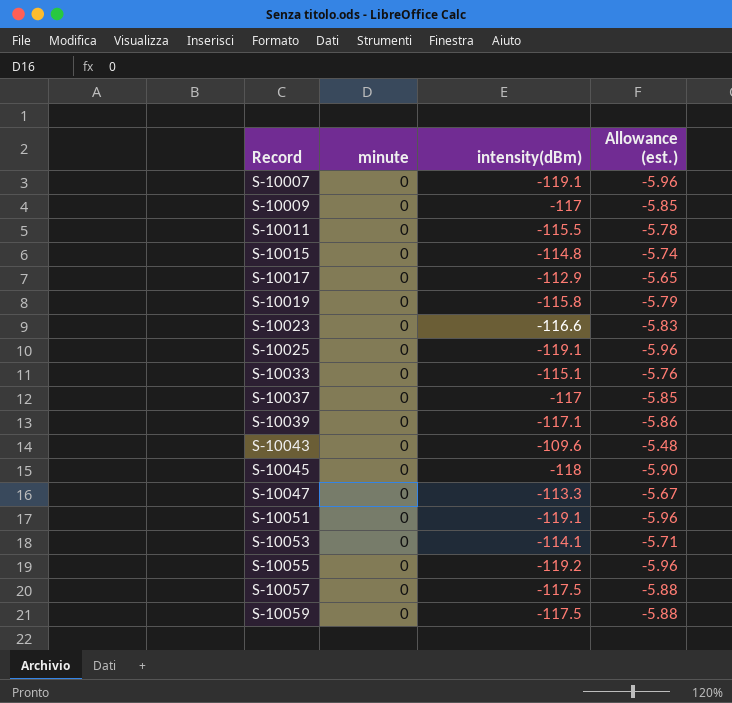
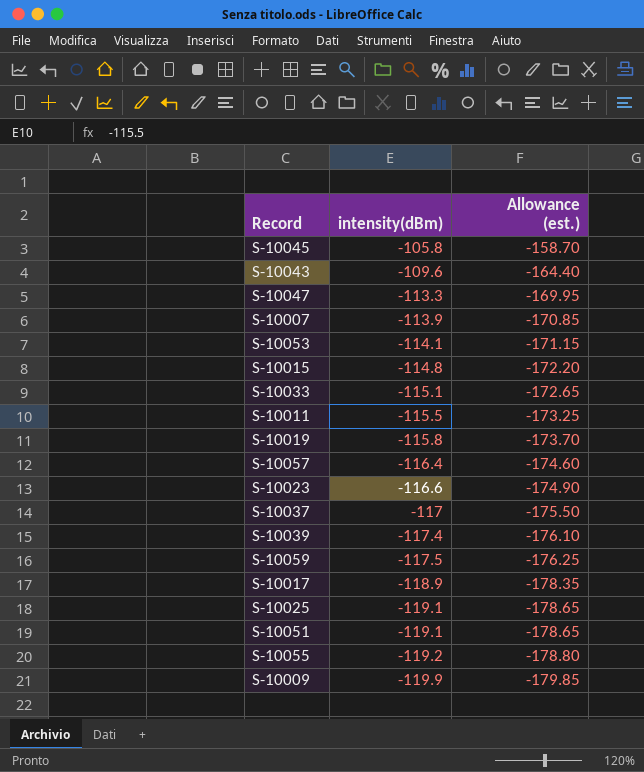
row order: Record ascending -> intensity(dBm) descending
column minute | position: 2 -> none
column Allowance (est.) | formula: [intensity(dBm)] * 0.05 -> [intensity(dBm)] * 1.5
S-10045 | intensity(dBm): -118 -> -105.8
S-10007 | intensity(dBm): -119.1 -> -113.9
S-10057 | intensity(dBm): -117.5 -> -116.4
S-10039 | intensity(dBm): -117.1 -> -117.4
S-10017 | intensity(dBm): -112.9 -> -118.9
S-10009 | intensity(dBm): -117 -> -119.9

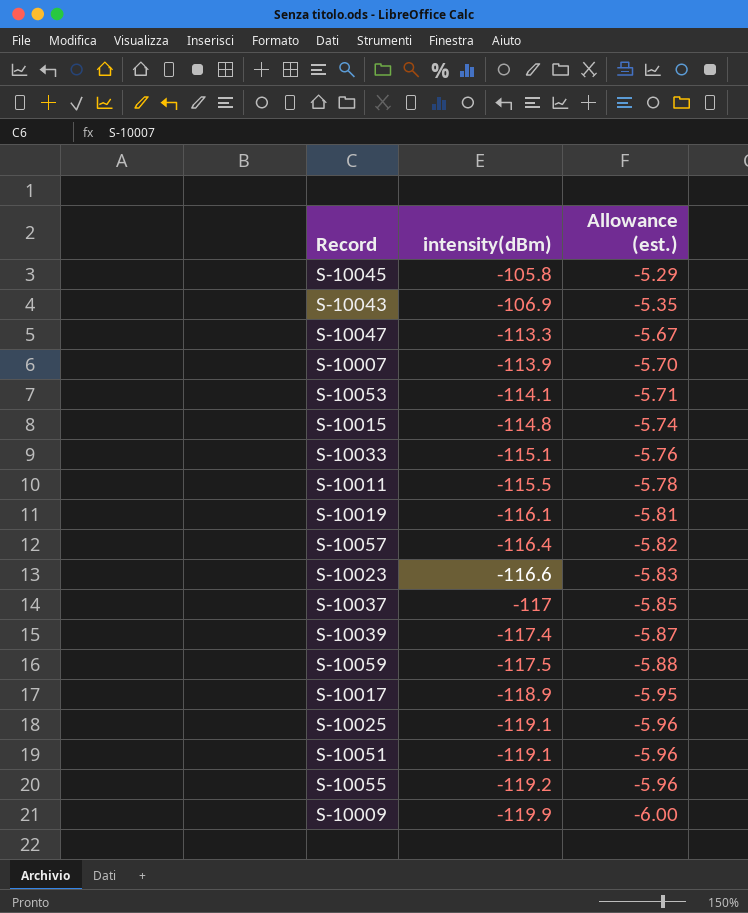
column Allowance (est.) | formula: [intensity(dBm)] * 1.5 -> [intensity(dBm)] * 0.05
S-10043 | intensity(dBm): -109.6 -> -106.9
S-10019 | intensity(dBm): -115.8 -> -116.1

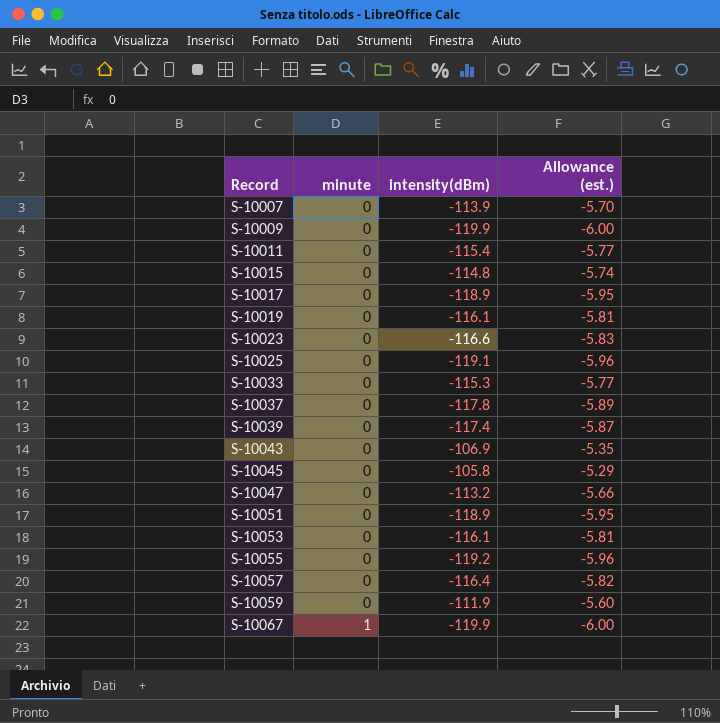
row order: intensity(dBm) descending -> Record ascending
column minute | position: none -> 2
S-10011 | intensity(dBm): -115.5 -> -115.4
S-10011 | Allowance (est.): -5.78 -> -5.77
S-10033 | intensity(dBm): -115.1 -> -115.3
S-10033 | Allowance (est.): -5.76 -> -5.77
S-10037 | intensity(dBm): -117 -> -117.8
S-10037 | Allowance (est.): -5.85 -> -5.89
S-10047 | intensity(dBm): -113.3 -> -113.2
S-10047 | Allowance (est.): -5.67 -> -5.66
S-10051 | intensity(dBm): -119.1 -> -118.9
S-10051 | Allowance (est.): -5.96 -> -5.95
S-10053 | intensity(dBm): -114.1 -> -116.1
S-10053 | Allowance (est.): -5.71 -> -5.81
S-10059 | intensity(dBm): -117.5 -> -111.9
S-10059 | Allowance (est.): -5.88 -> -5.60
row S-10067: none -> 1 | -119.9 | -6.00

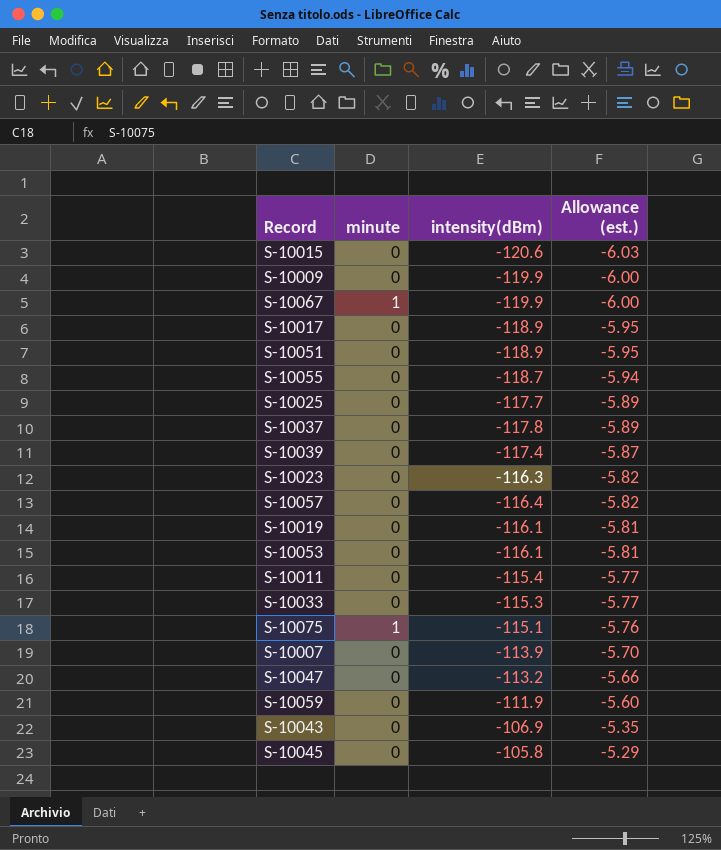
row order: Record ascending -> Allowance (est.) ascending
S-10015 | intensity(dBm): -114.8 -> -120.6
S-10015 | Allowance (est.): -5.74 -> -6.03
S-10055 | intensity(dBm): -119.2 -> -118.7
S-10055 | Allowance (est.): -5.96 -> -5.94
S-10025 | intensity(dBm): -119.1 -> -117.7
S-10025 | Allowance (est.): -5.96 -> -5.89
S-10023 | intensity(dBm): -116.6 -> -116.3
S-10023 | Allowance (est.): -5.83 -> -5.82
row S-10075: none -> 1 | -115.1 | -5.76

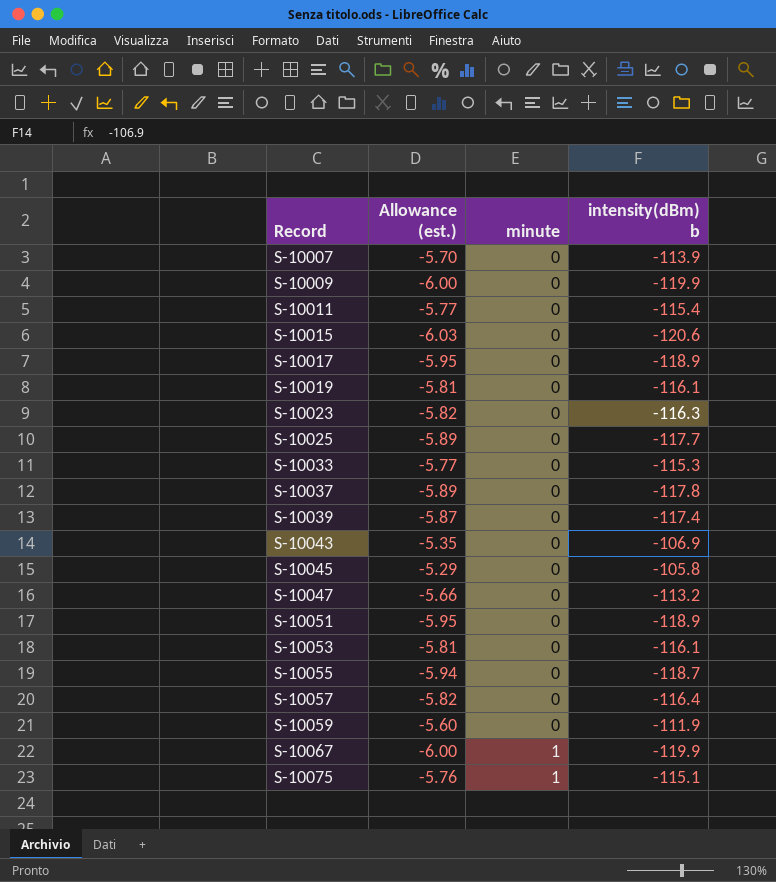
row order: Allowance (est.) ascending -> Record ascending
column Allowance (est.) | position: 4 -> 2
column name: intensity(dBm) -> intensity(dBm) b

